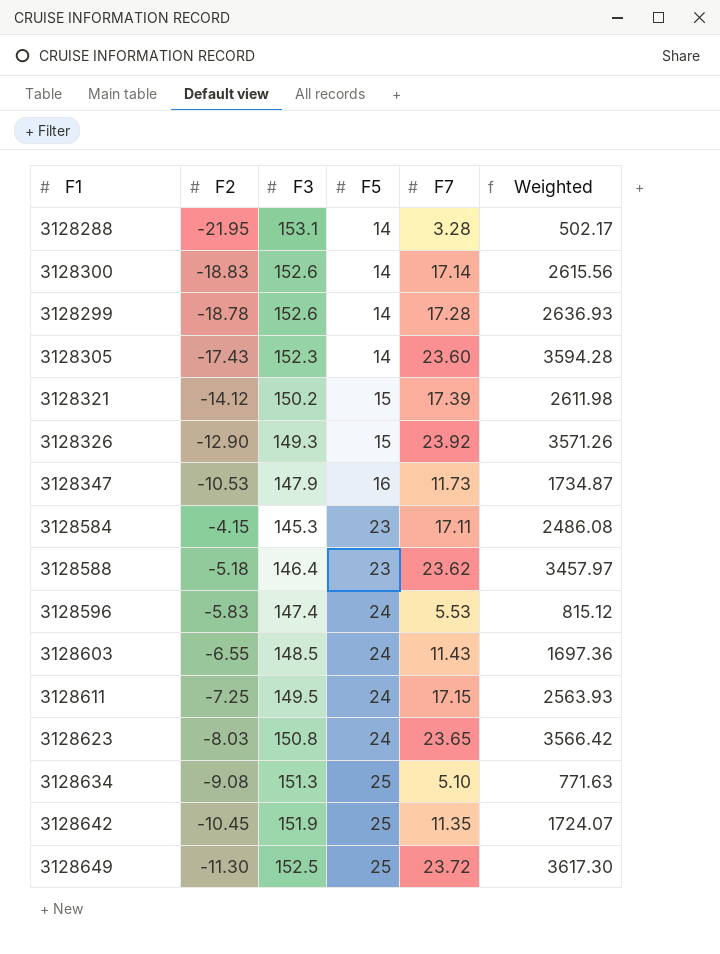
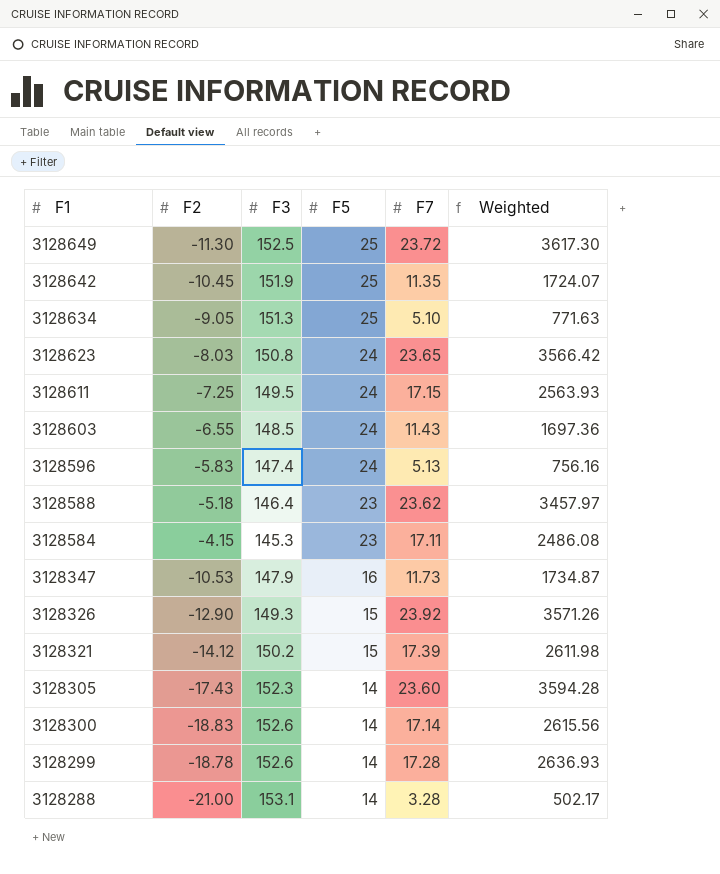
row order: F5 ascending -> F1 descending
3128634 | F2: -9.08 -> -9.05
3128596 | F7: 5.53 -> 5.13
3128596 | Weighted: 815.12 -> 756.16
3128288 | F2: -21.95 -> -21.00

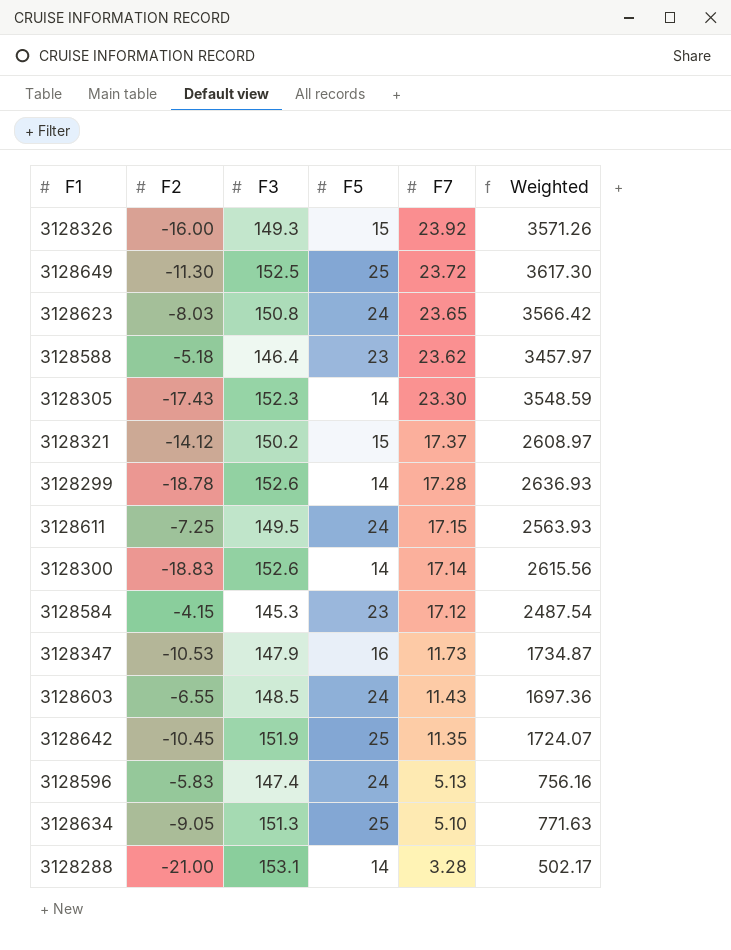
row order: F1 descending -> F7 descending
3128326 | F2: -12.90 -> -16.00
3128305 | F7: 23.60 -> 23.30
3128305 | Weighted: 3594.28 -> 3548.59
3128321 | F7: 17.39 -> 17.37
3128321 | Weighted: 2611.98 -> 2608.97
3128584 | F7: 17.11 -> 17.12
3128584 | Weighted: 2486.08 -> 2487.54

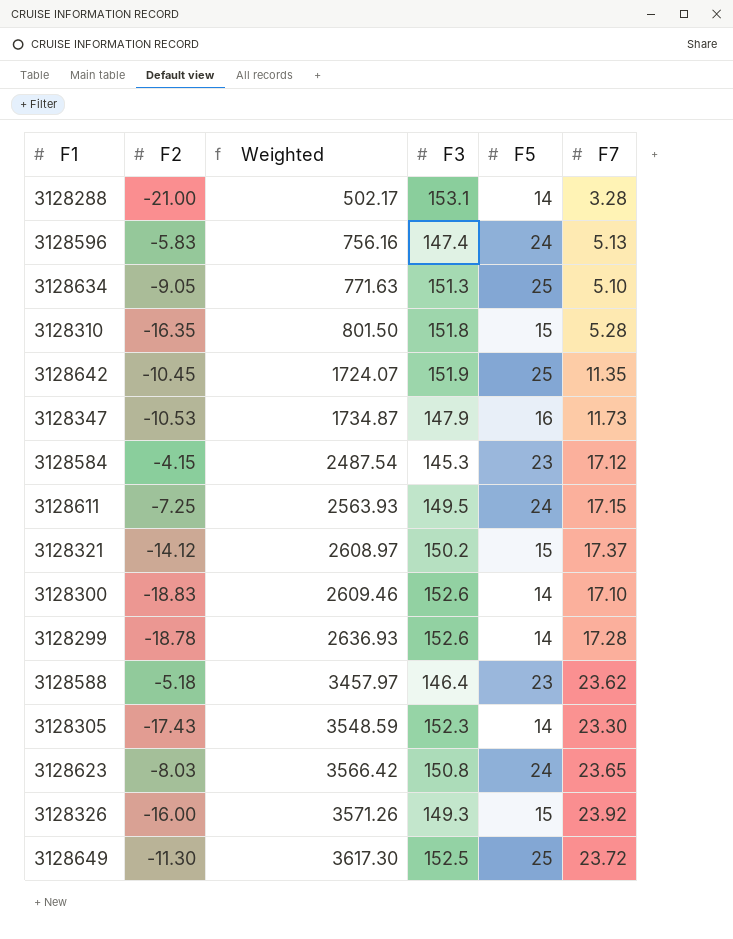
row order: F7 descending -> Weighted ascending
column Weighted | position: 6 -> 3
row 3128603: -6.55 | 148.5 | 24 | 11.43 | 1697.36 -> none
row 3128310: none -> -16.35 | 801.50 | 151.8 | 15 | 5.28
3128300 | Weighted: 2615.56 -> 2609.46
3128300 | F7: 17.14 -> 17.10

